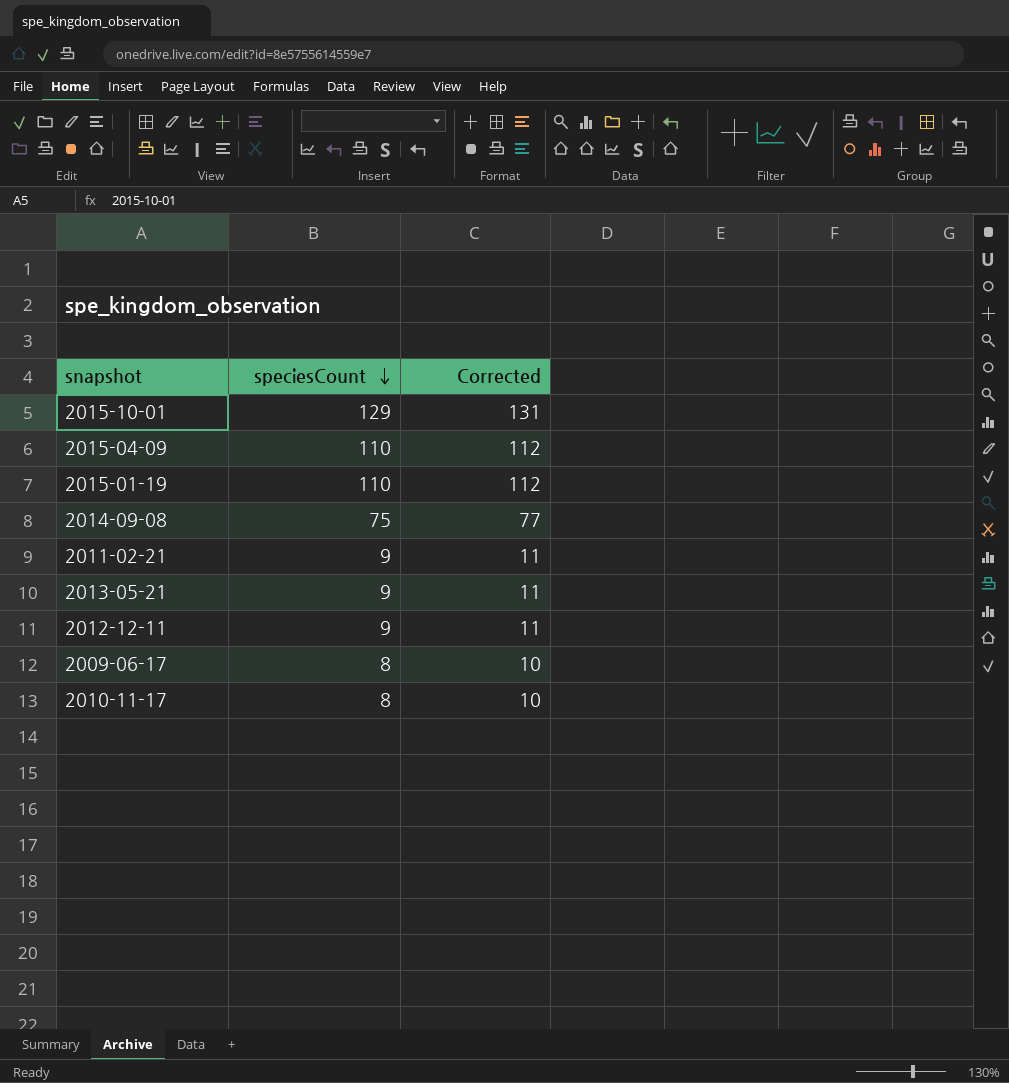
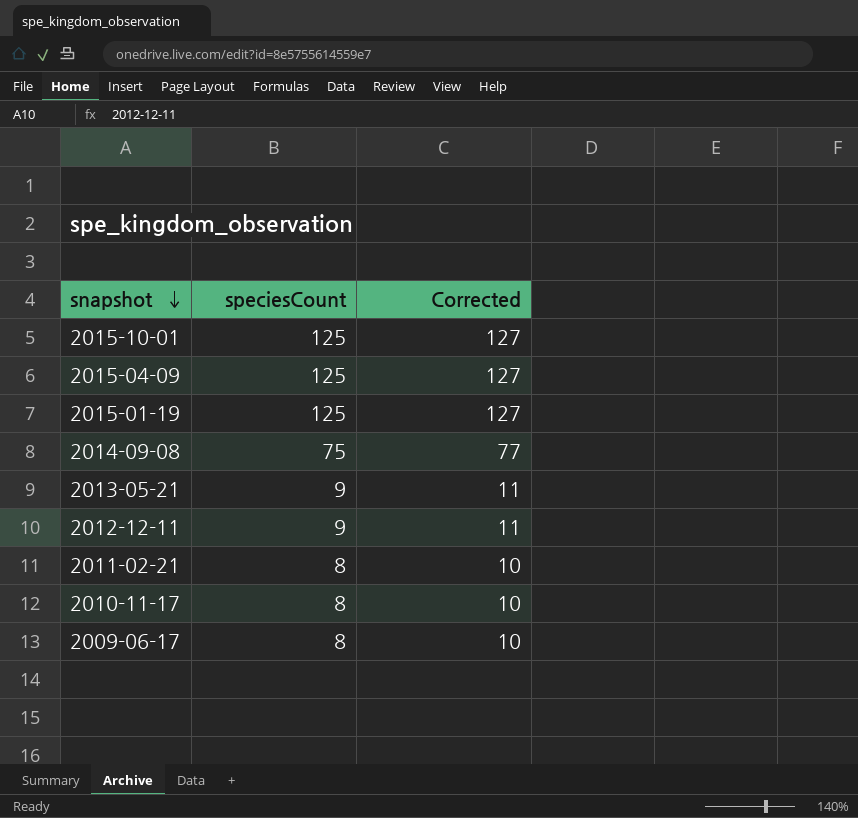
row order: speciesCount descending -> snapshot descending
2015-10-01 | speciesCount: 129 -> 125
2015-10-01 | Corrected: 131 -> 127
2015-04-09 | speciesCount: 110 -> 125
2015-04-09 | Corrected: 112 -> 127
2015-01-19 | speciesCount: 110 -> 125
2015-01-19 | Corrected: 112 -> 127
2011-02-21 | speciesCount: 9 -> 8
2011-02-21 | Corrected: 11 -> 10

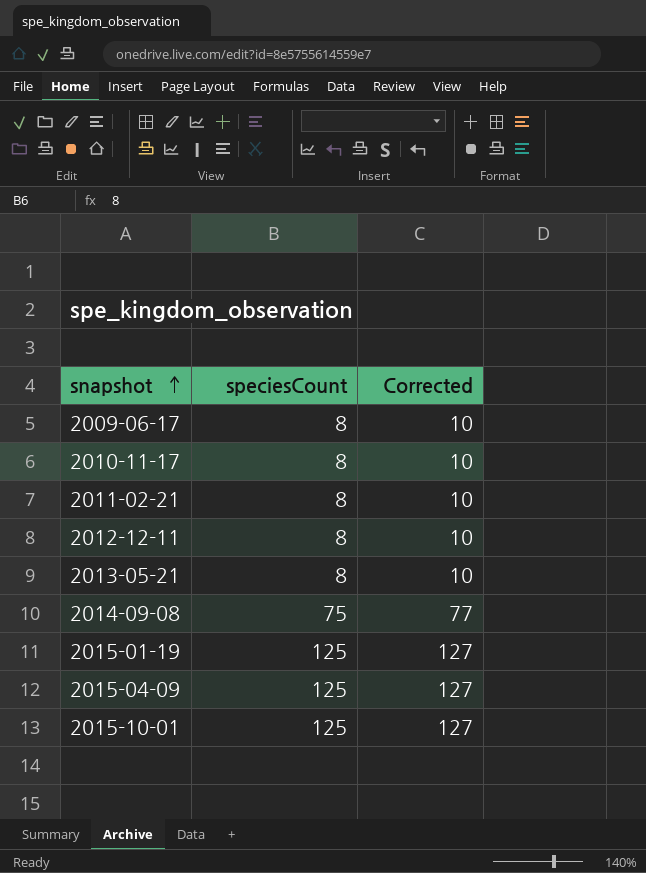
row order: snapshot descending -> snapshot ascending
2012-12-11 | speciesCount: 9 -> 8
2012-12-11 | Corrected: 11 -> 10
2013-05-21 | speciesCount: 9 -> 8
2013-05-21 | Corrected: 11 -> 10

